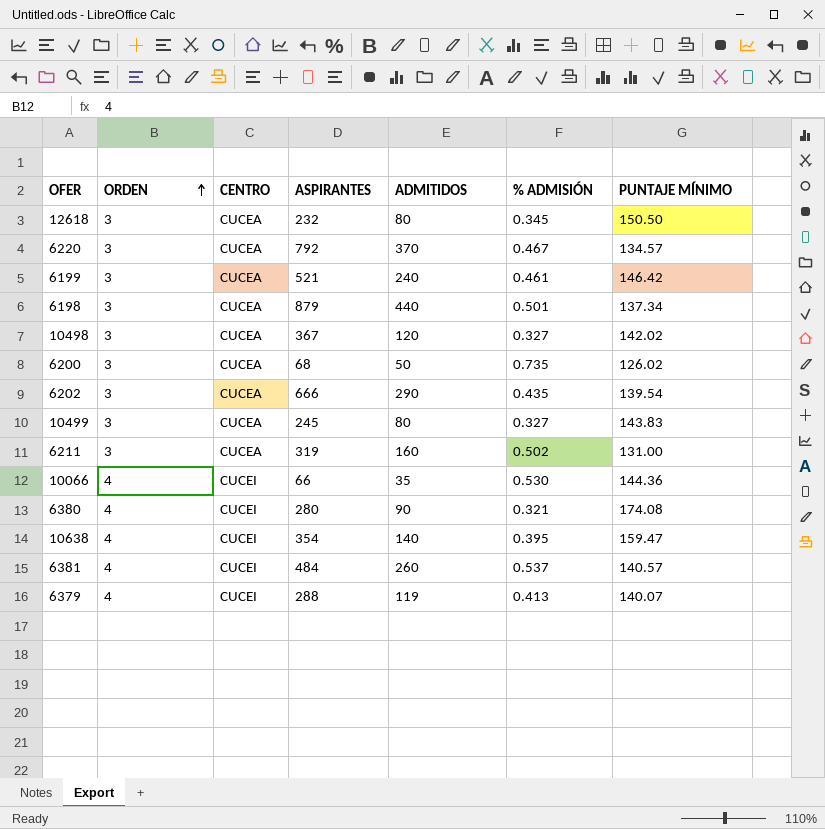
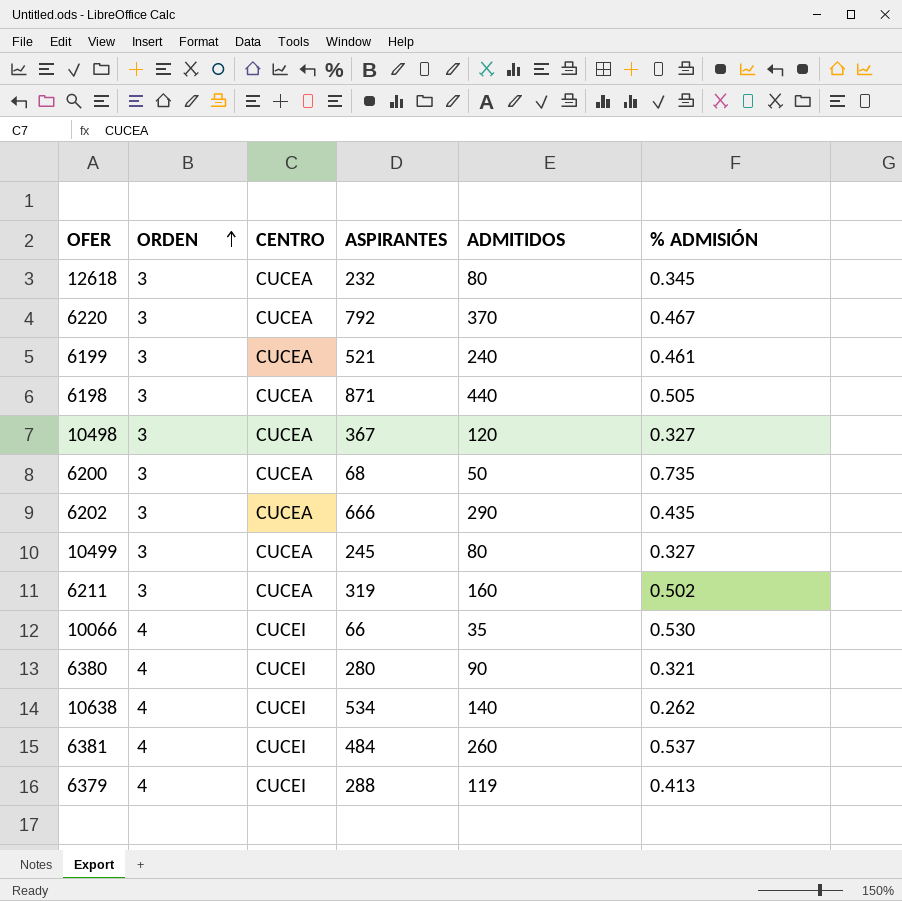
column PUNTAJE MÍNIMO | position: 7 -> none
6198 | ASPIRANTES: 879 -> 871
6198 | % ADMISIÓN: 0.501 -> 0.505
10638 | ASPIRANTES: 354 -> 534
10638 | % ADMISIÓN: 0.395 -> 0.262

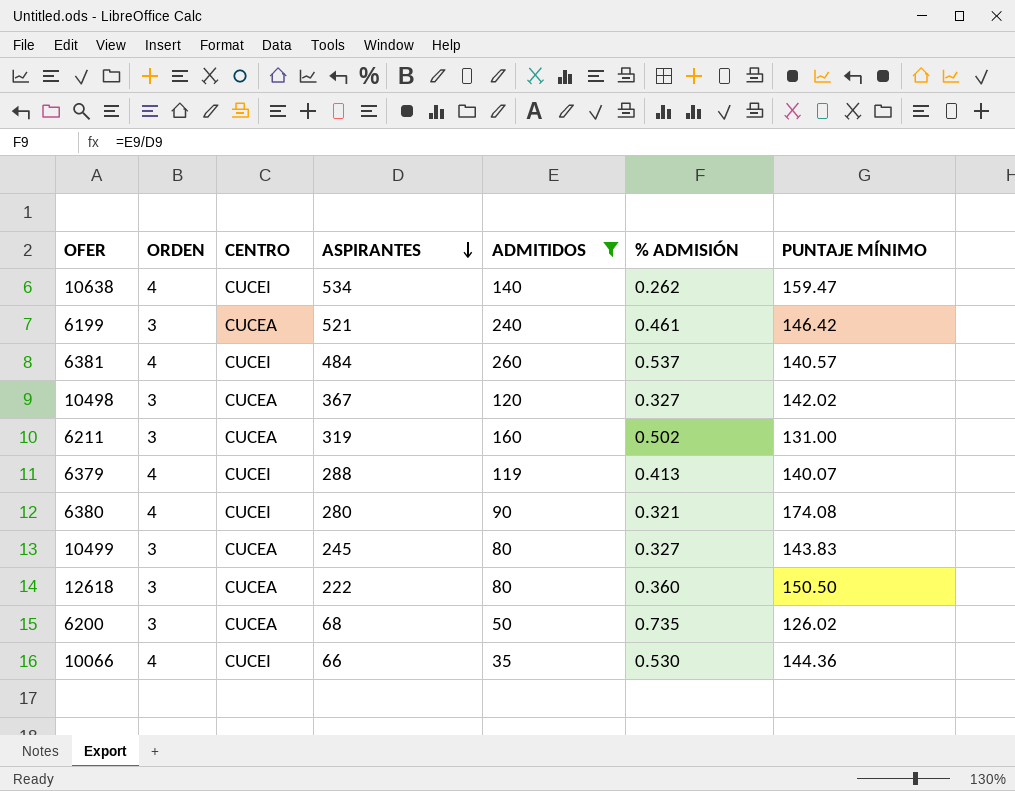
filter: none -> ADMITIDOS <= 260
row order: ORDEN ascending -> ASPIRANTES descending
column PUNTAJE MÍNIMO | position: none -> 7
12618 | ASPIRANTES: 232 -> 222
12618 | % ADMISIÓN: 0.345 -> 0.360

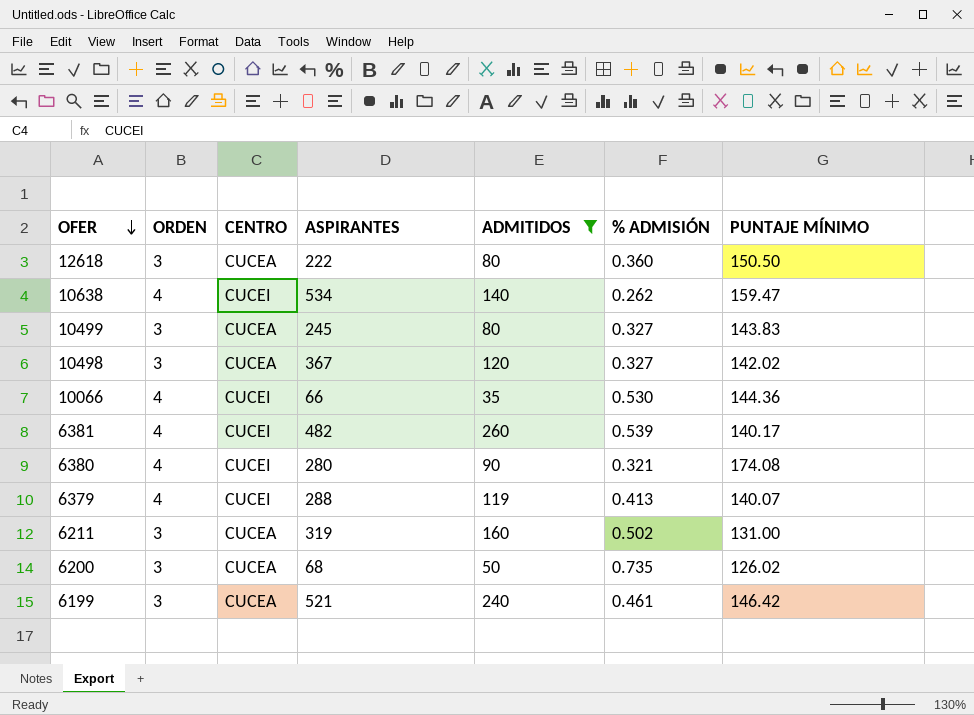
row order: ASPIRANTES descending -> OFER descending
6381 | ASPIRANTES: 484 -> 482
6381 | % ADMISIÓN: 0.537 -> 0.539
6381 | PUNTAJE MÍNIMO: 140.57 -> 140.17

